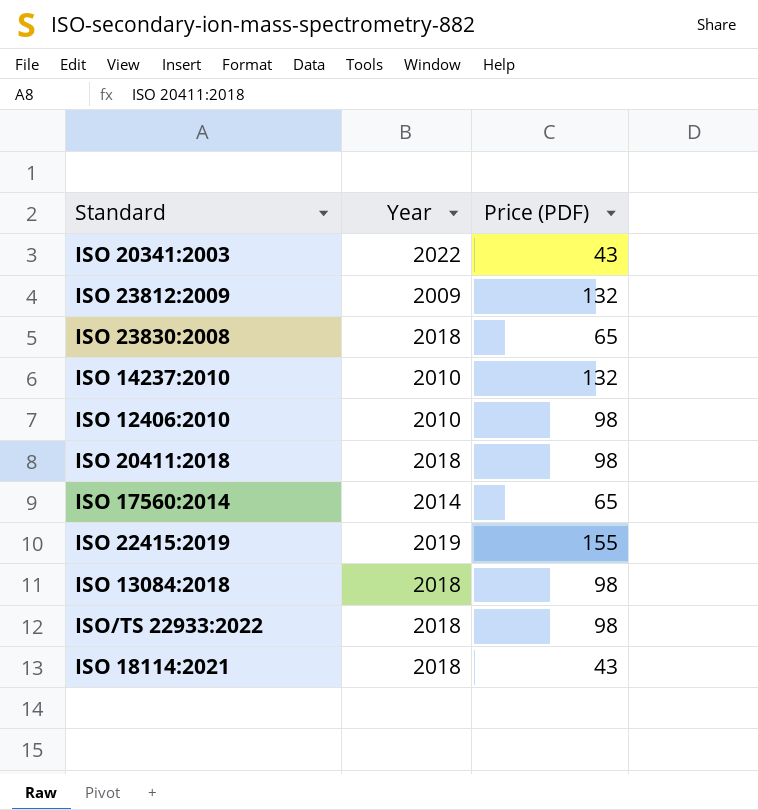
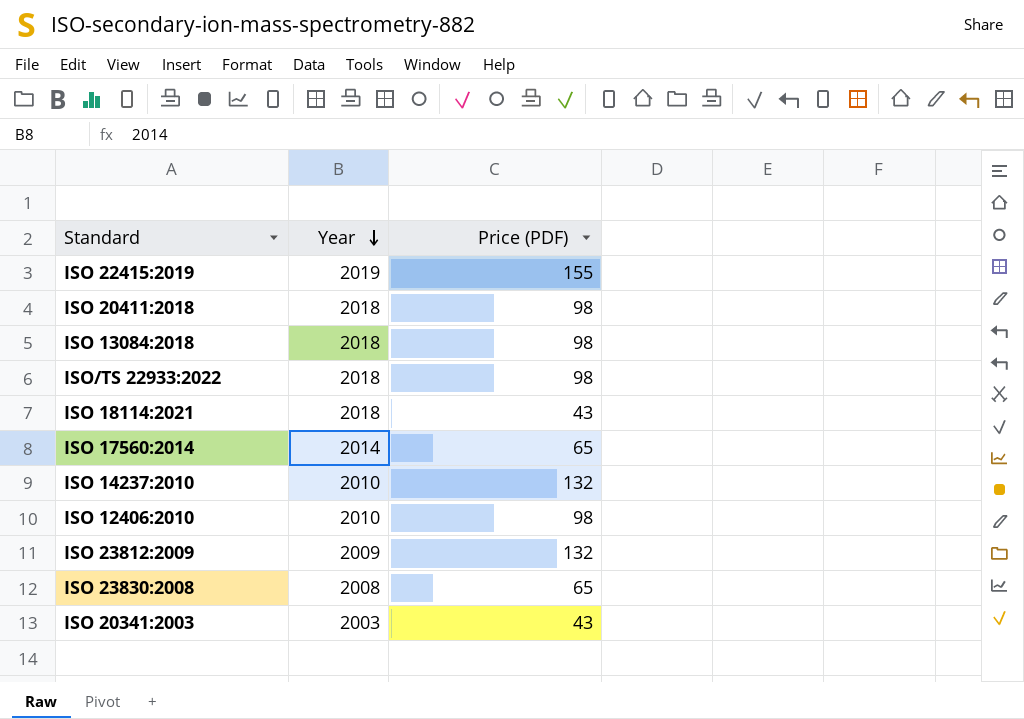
row order: none -> Year descending
ISO 23830:2008 | Year: 2018 -> 2008
ISO 20341:2003 | Year: 2022 -> 2003

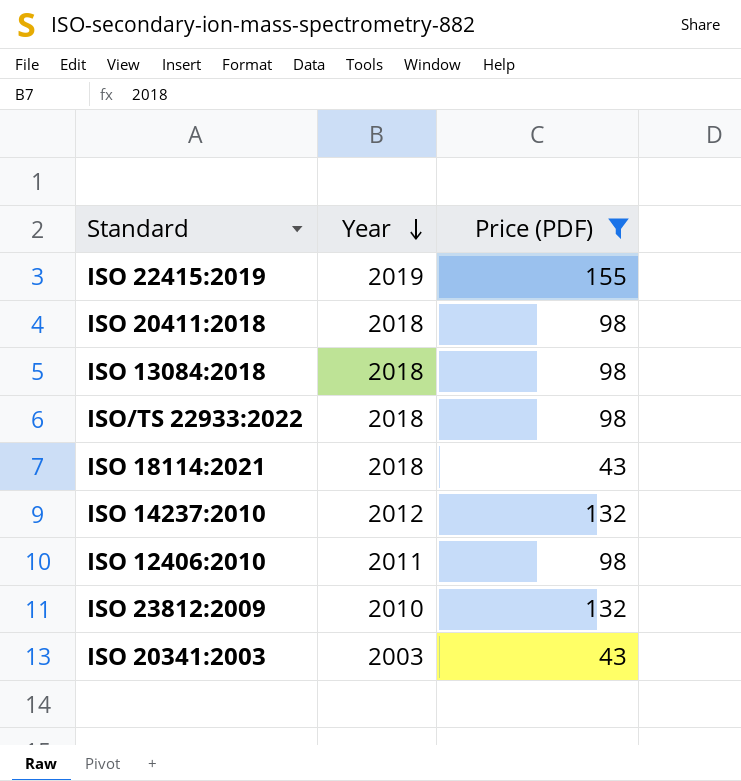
filter: none -> Price (PDF) != 65
ISO 14237:2010 | Year: 2010 -> 2012
ISO 12406:2010 | Year: 2010 -> 2011
ISO 23812:2009 | Year: 2009 -> 2010

